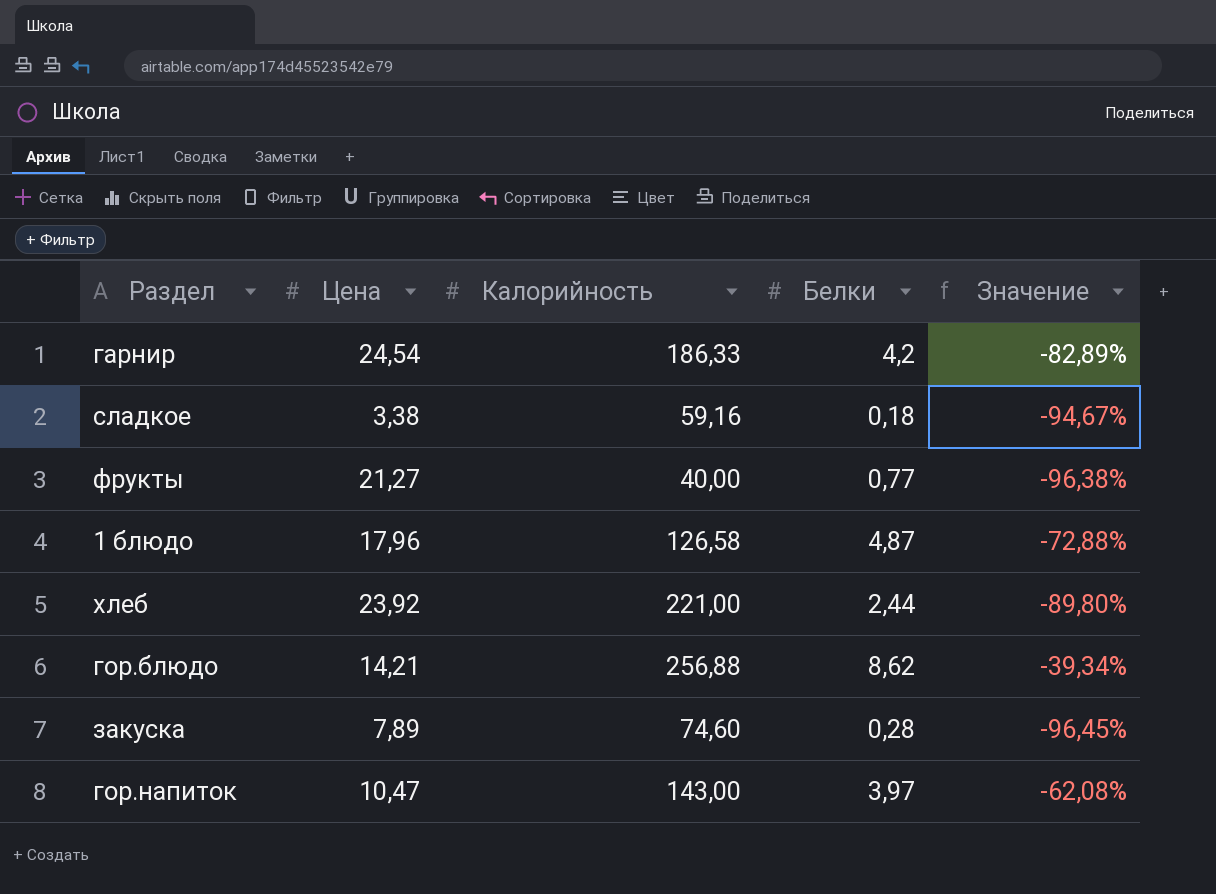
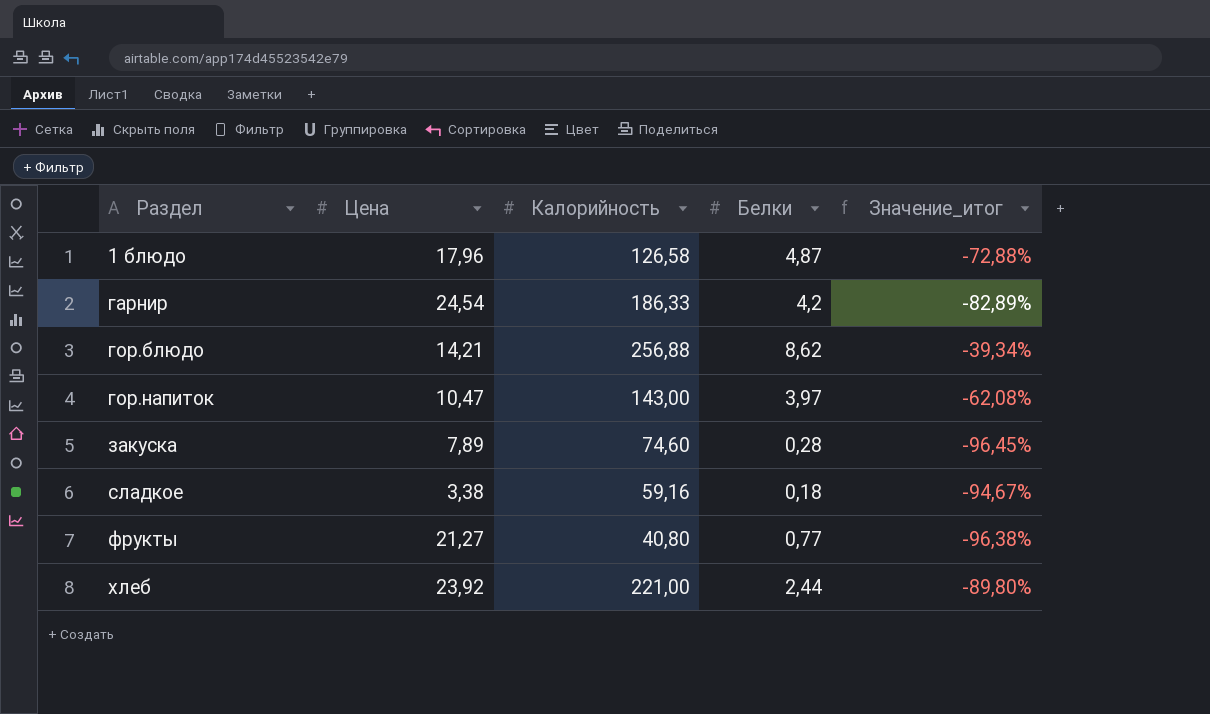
row order: none -> Раздел ascending
column name: Значение -> Значение_итог
фрукты | Калорийность: 40,00 -> 40,80

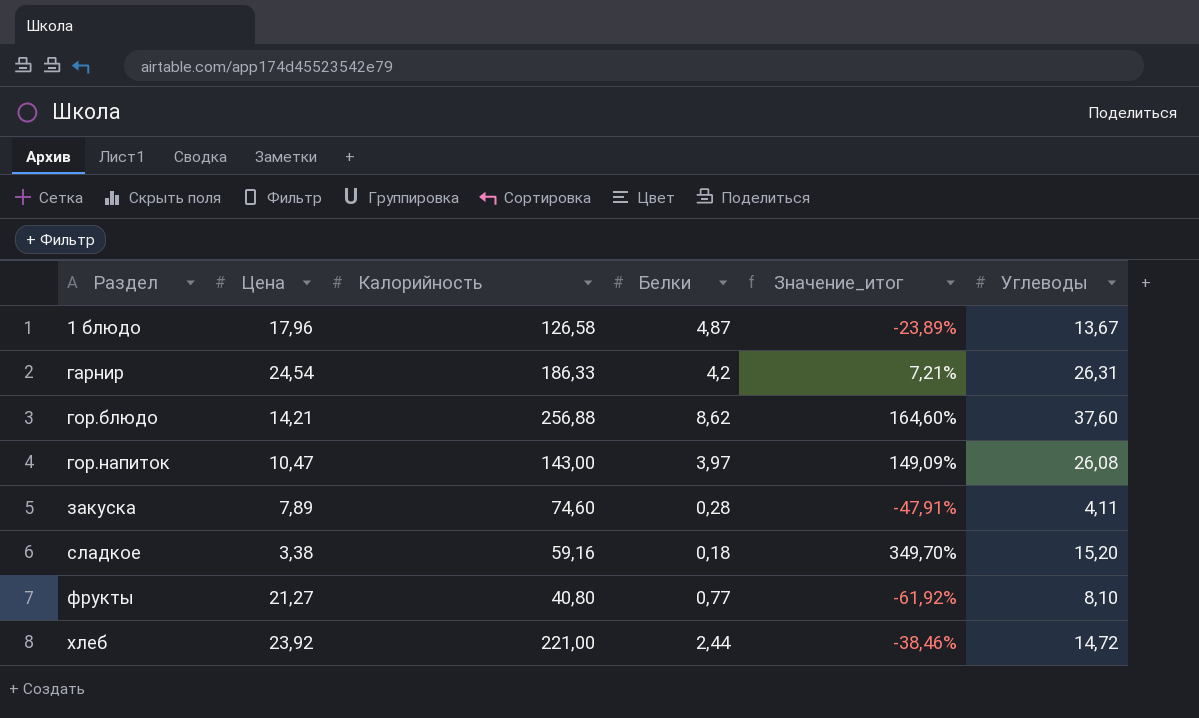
column Значение_итог | formula: ([Белки] - [Цена]) / [Цена] -> ([Углеводы] - [Цена]) / [Цена]
column Углеводы | position: none -> 6

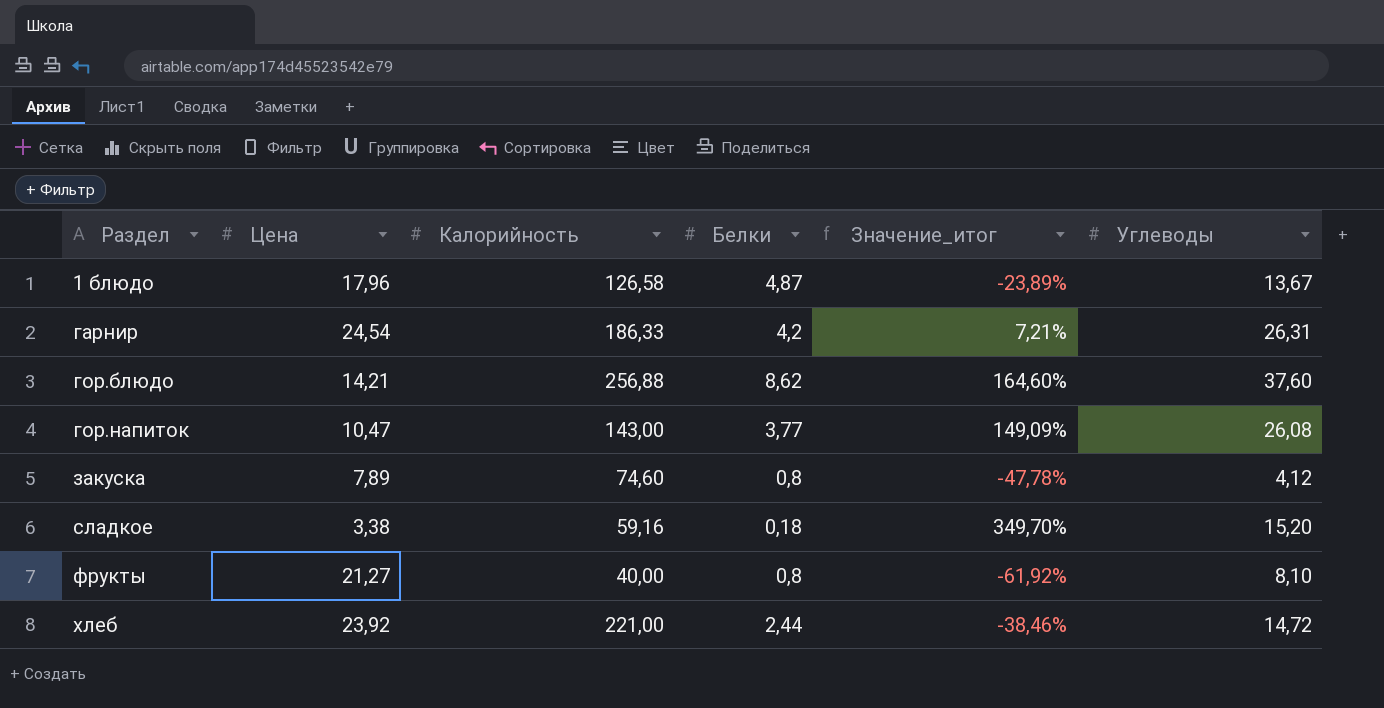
гор.напиток | Белки: 3,97 -> 3,77
закуска | Белки: 0,28 -> 0,8
закуска | Значение_итог: -47,91% -> -47,78%
закуска | Углеводы: 4,11 -> 4,12
фрукты | Калорийность: 40,80 -> 40,00
фрукты | Белки: 0,77 -> 0,8

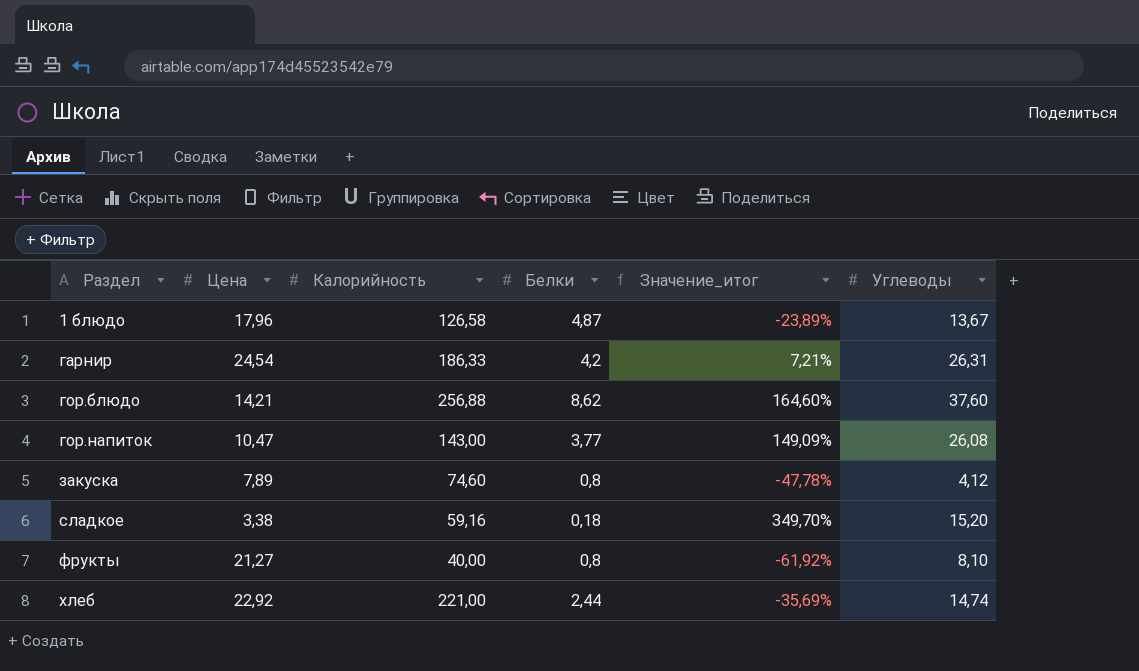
хлеб | Цена: 23,92 -> 22,92
хлеб | Значение_итог: -38,46% -> -35,69%
хлеб | Углеводы: 14,72 -> 14,74

